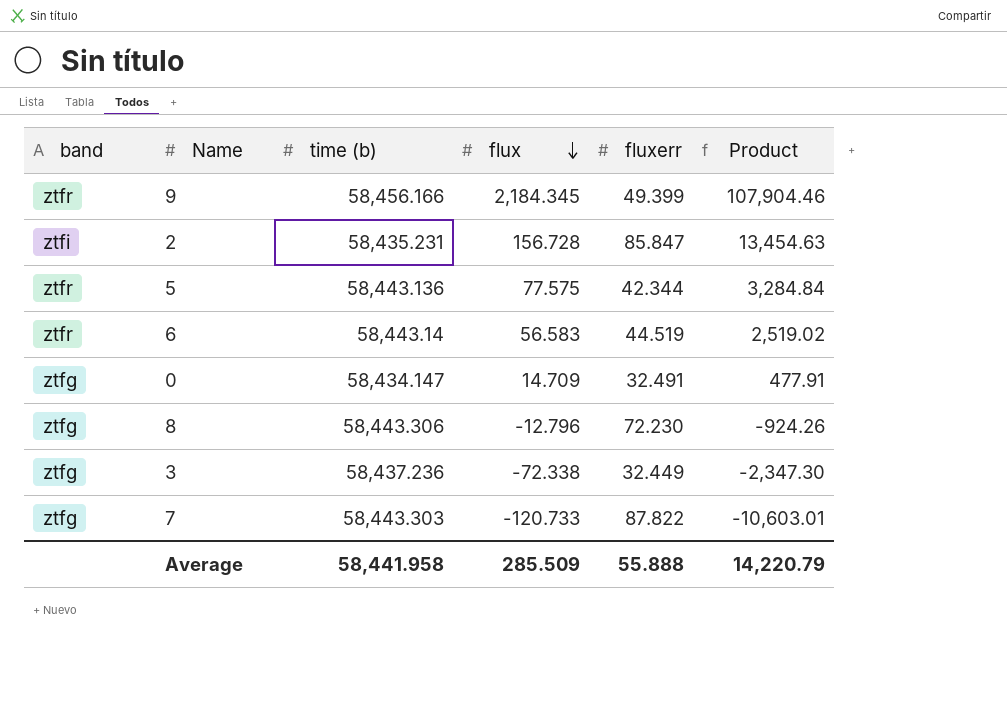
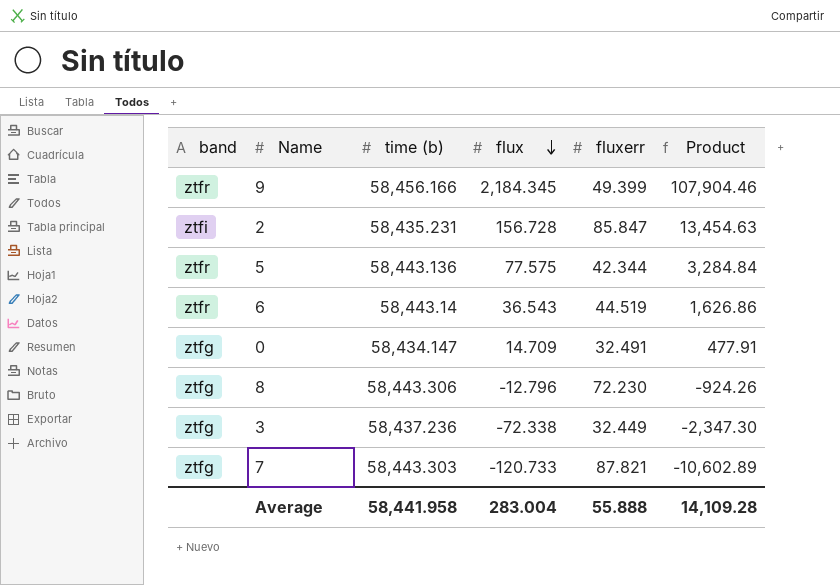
6 | flux: 56.583 -> 36.543
6 | Product: 2,519.02 -> 1,626.86
7 | fluxerr: 87.822 -> 87.821
7 | Product: -10,603.01 -> -10,602.89
Average | flux: 285.509 -> 283.004
Average | Product: 14,220.79 -> 14,109.28

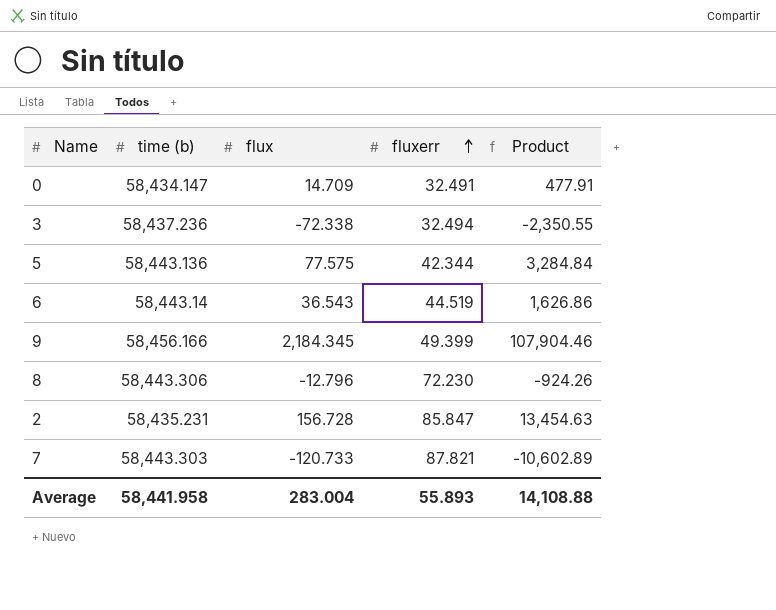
row order: flux descending -> fluxerr ascending
column band | position: 1 -> none
3 | fluxerr: 32.449 -> 32.494
3 | Product: -2,347.30 -> -2,350.55
Average | fluxerr: 55.888 -> 55.893
Average | Product: 14,109.28 -> 14,108.88

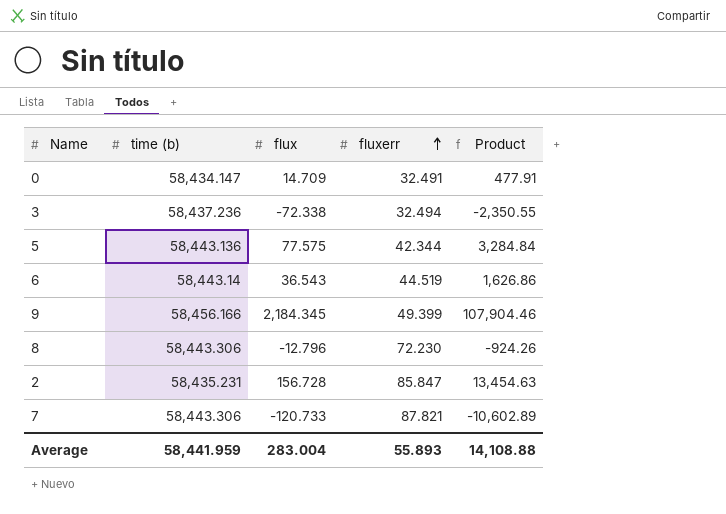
7 | time (b): 58,443.303 -> 58,443.306
Average | time (b): 58,441.958 -> 58,441.959

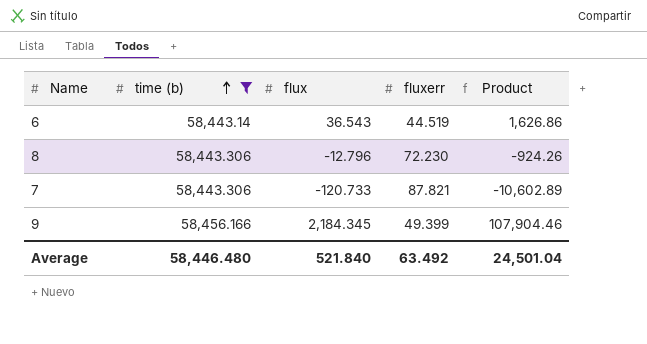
filter: none -> time (b) >= 58,443.14
row order: fluxerr ascending -> time (b) ascending
Average | time (b): 58,441.959 -> 58,446.480
Average | flux: 283.004 -> 521.840
Average | fluxerr: 55.893 -> 63.492
Average | Product: 14,108.88 -> 24,501.04

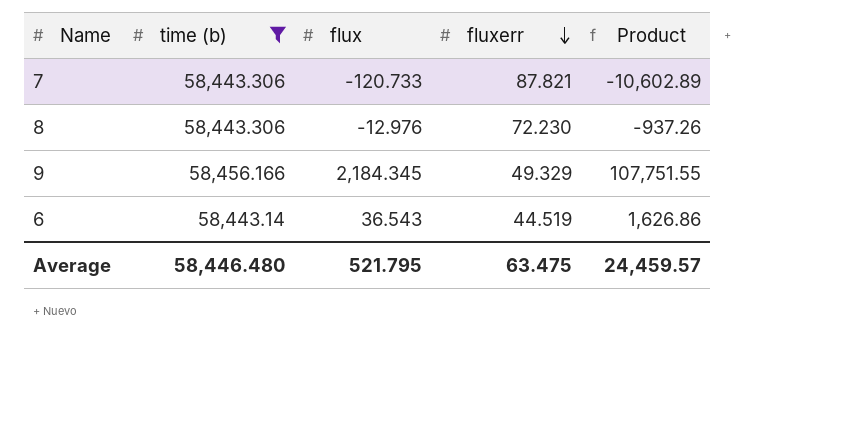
row order: time (b) ascending -> fluxerr descending
8 | flux: -12.796 -> -12.976
8 | Product: -924.26 -> -937.26
9 | fluxerr: 49.399 -> 49.329
9 | Product: 107,904.46 -> 107,751.55
Average | flux: 521.840 -> 521.795
Average | fluxerr: 63.492 -> 63.475
Average | Product: 24,501.04 -> 24,459.57

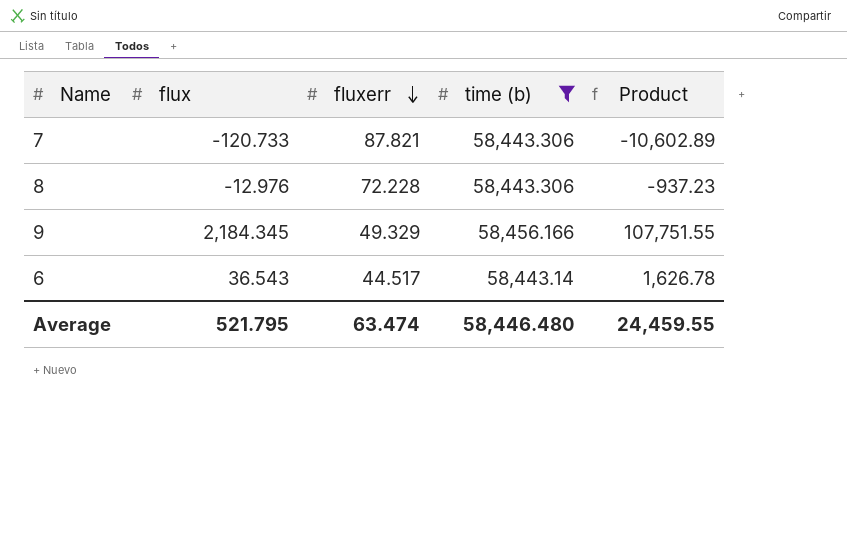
column time (b) | position: 2 -> 4
8 | fluxerr: 72.230 -> 72.228
8 | Product: -937.26 -> -937.23
6 | fluxerr: 44.519 -> 44.517
6 | Product: 1,626.86 -> 1,626.78
Average | fluxerr: 63.475 -> 63.474
Average | Product: 24,459.57 -> 24,459.55

